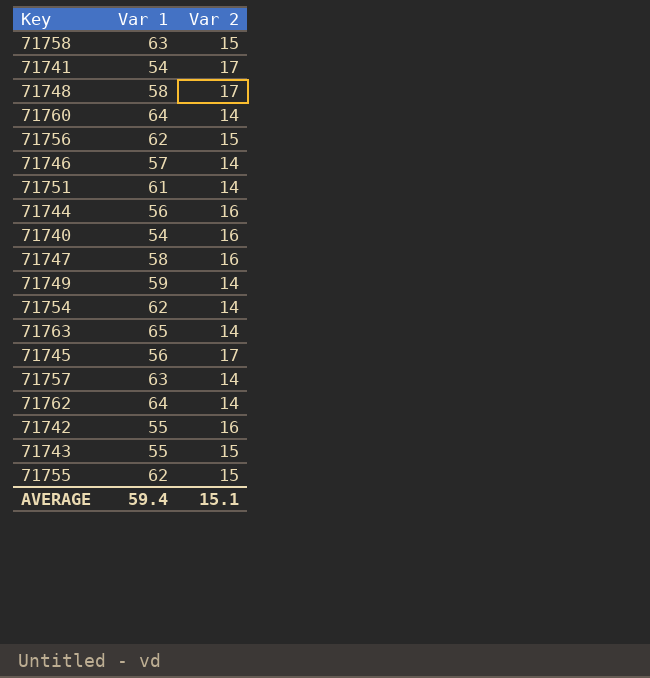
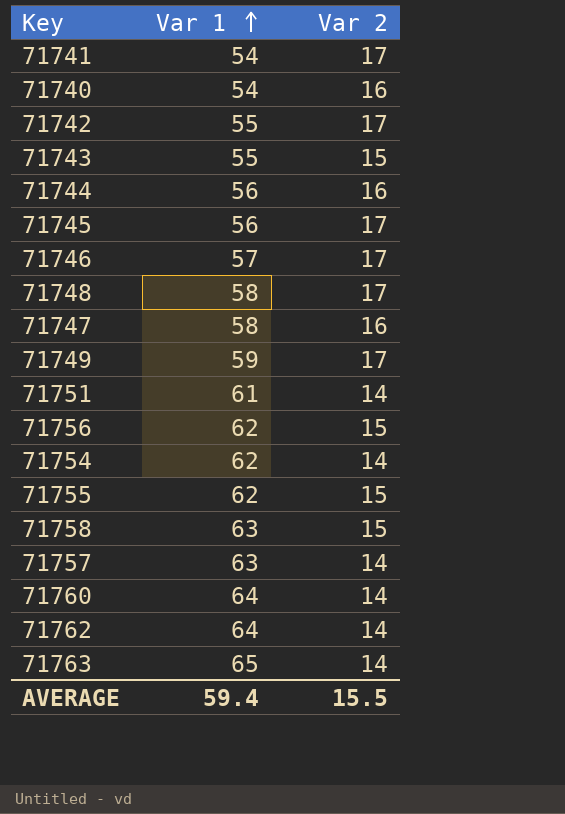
row order: none -> Var 1 ascending
71742 | Var 2: 16 -> 17
71746 | Var 2: 14 -> 17
71749 | Var 2: 14 -> 17
AVERAGE | Var 2: 15.1 -> 15.5

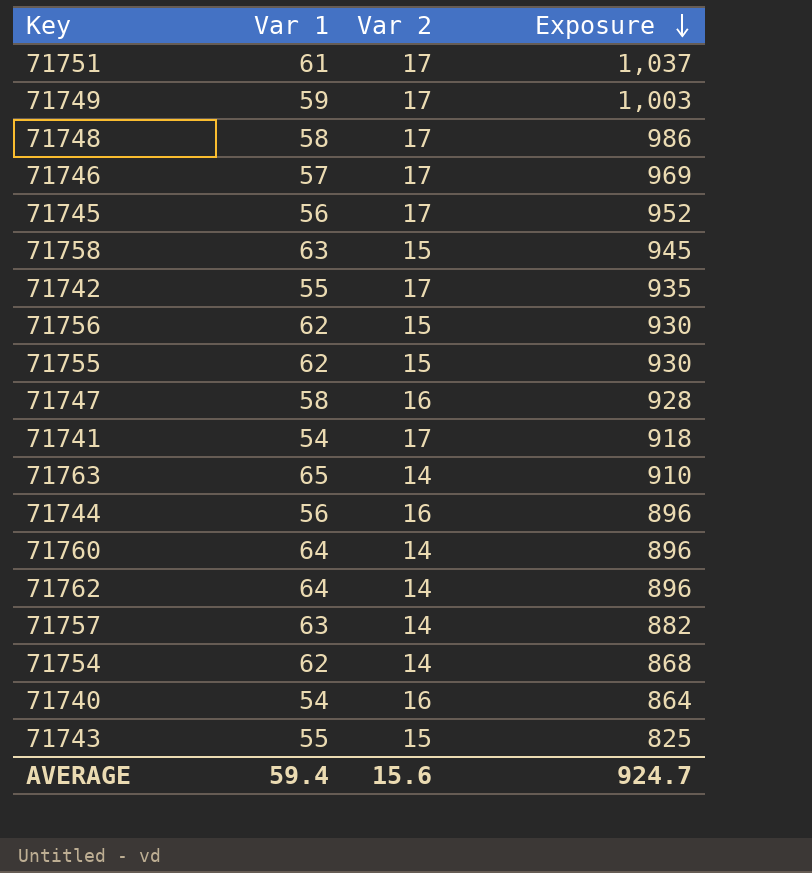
row order: Var 1 ascending -> Exposure descending
column Exposure | formula: none -> [Var 1] * [Var 2]
71751 | Var 2: 14 -> 17
AVERAGE | Var 2: 15.5 -> 15.6

